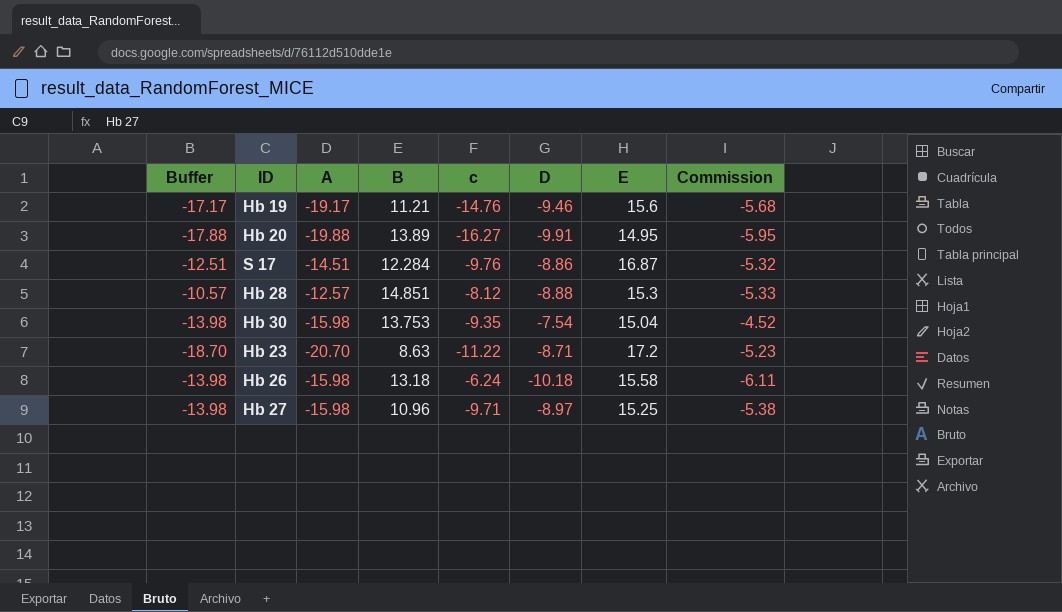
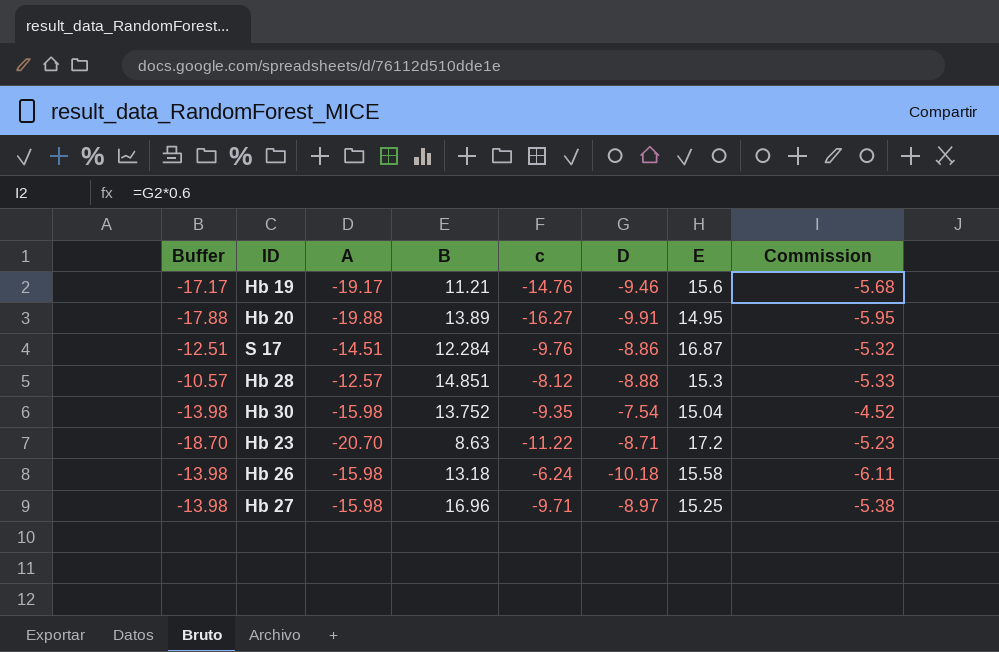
Hb 30 | B: 13.753 -> 13.752
Hb 27 | B: 10.96 -> 16.96

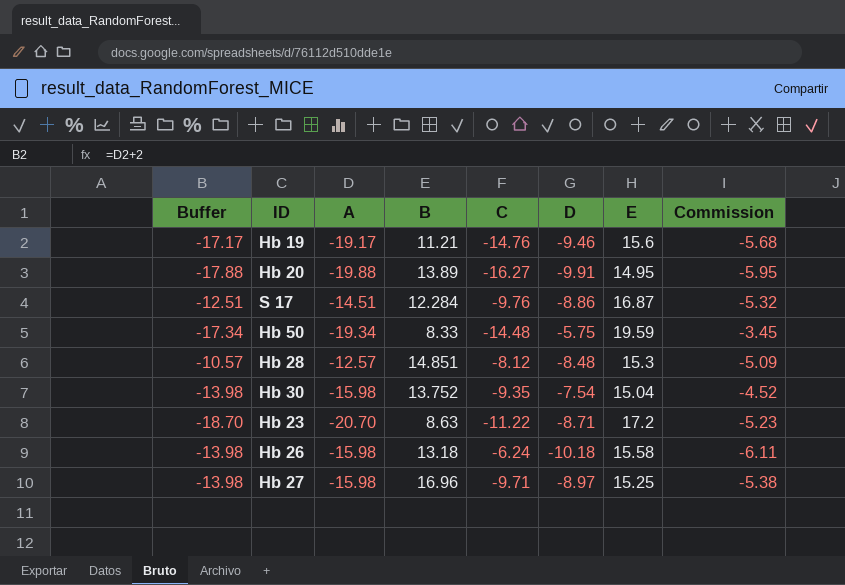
column name: c -> C
row Hb 50: none -> -17.34 | -19.34 | 8.33 | -14.48 | -5.75 | 19.59 | -3.45
Hb 28 | D: -8.88 -> -8.48
Hb 28 | Commission: -5.33 -> -5.09

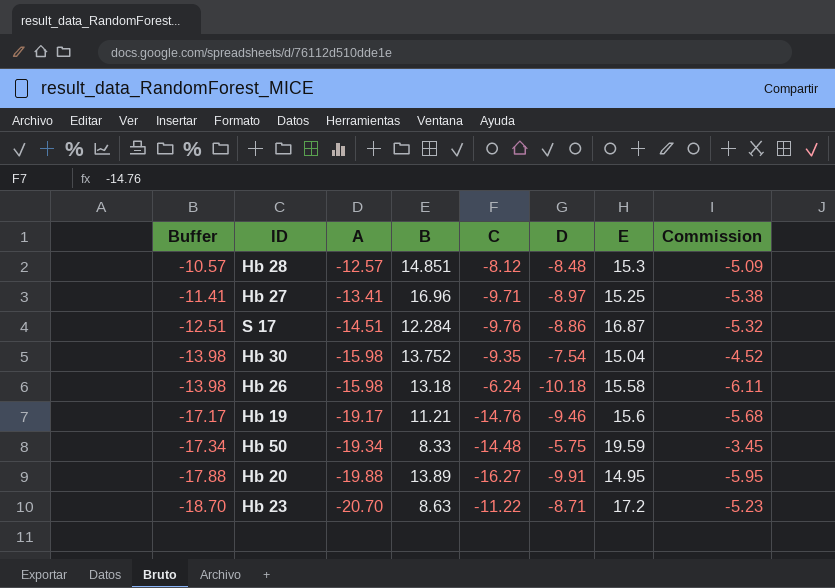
row order: none -> Buffer descending
Hb 27 | Buffer: -13.98 -> -11.41
Hb 27 | A: -15.98 -> -13.41

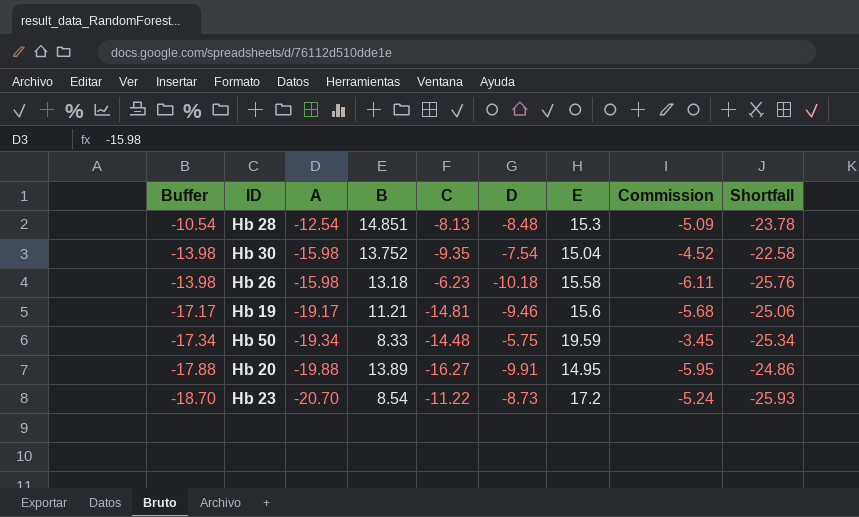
column Shortfall | formula: none -> [D] - [E]
row Hb 27: -11.41 | -13.41 | 16.96 | -9.71 | -8.97 | 15.25 | -5.38 -> none
row S 17: -12.51 | -14.51 | 12.284 | -9.76 | -8.86 | 16.87 | -5.32 -> none
Hb 28 | Buffer: -10.57 -> -10.54
Hb 28 | A: -12.57 -> -12.54
Hb 28 | C: -8.12 -> -8.13
Hb 26 | C: -6.24 -> -6.23
Hb 19 | C: -14.76 -> -14.81
Hb 23 | B: 8.63 -> 8.54
Hb 23 | D: -8.71 -> -8.73
Hb 23 | Commission: -5.23 -> -5.24

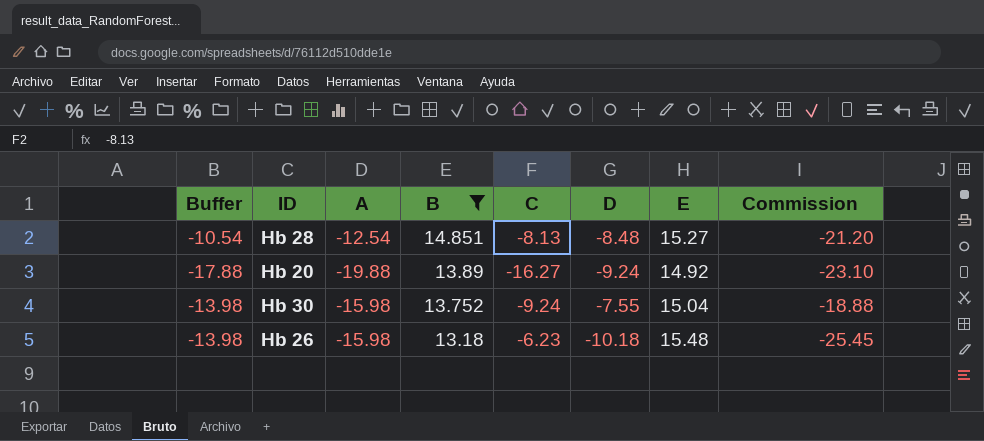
filter: none -> B >= 13.18
row order: Buffer descending -> B descending
column Shortfall | formula: [D] - [E] -> none
column Commission | formula: [D] * 0.6 -> [D] * 2.5
Hb 28 | E: 15.3 -> 15.27
Hb 20 | D: -9.91 -> -9.24
Hb 20 | E: 14.95 -> 14.92
Hb 30 | C: -9.35 -> -9.24
Hb 30 | D: -7.54 -> -7.55
Hb 26 | E: 15.58 -> 15.48

